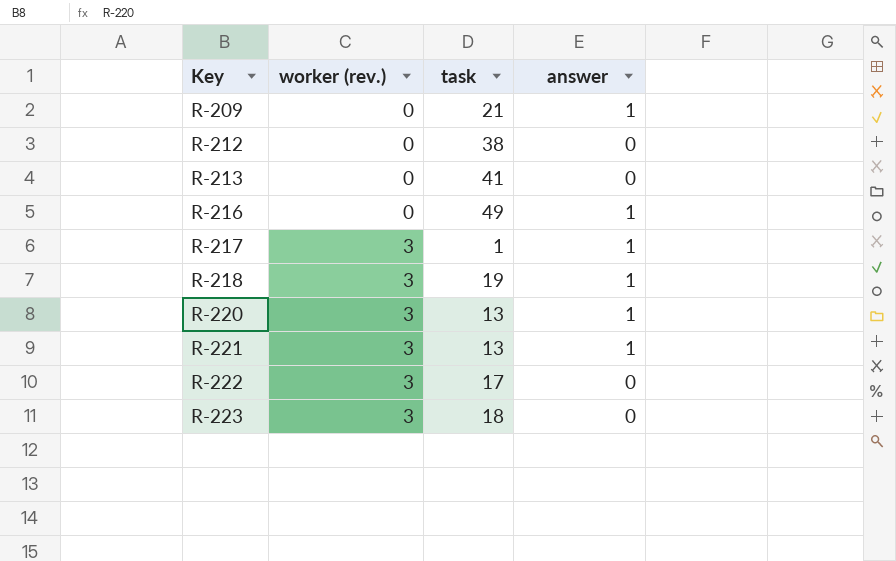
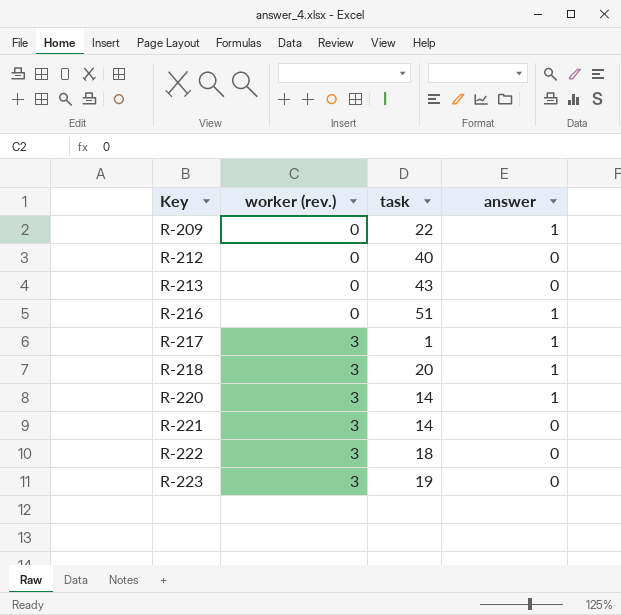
R-209 | task: 21 -> 22
R-212 | task: 38 -> 40
R-213 | task: 41 -> 43
R-216 | task: 49 -> 51
R-218 | task: 19 -> 20
R-220 | task: 13 -> 14
R-221 | task: 13 -> 14
R-221 | answer: 1 -> 0
R-222 | task: 17 -> 18
R-223 | task: 18 -> 19

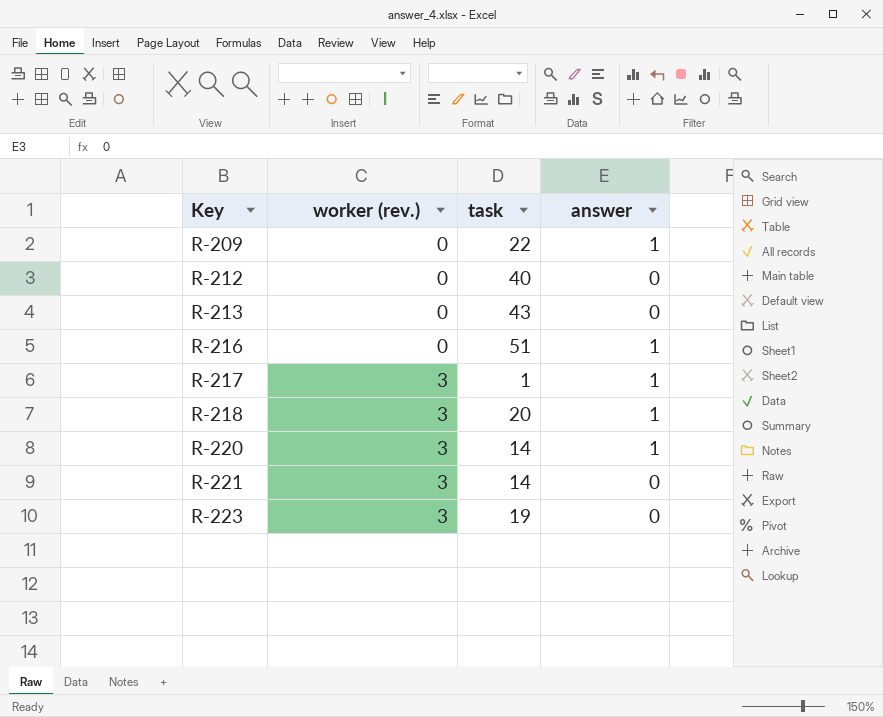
row R-222: 3 | 18 | 0 -> none

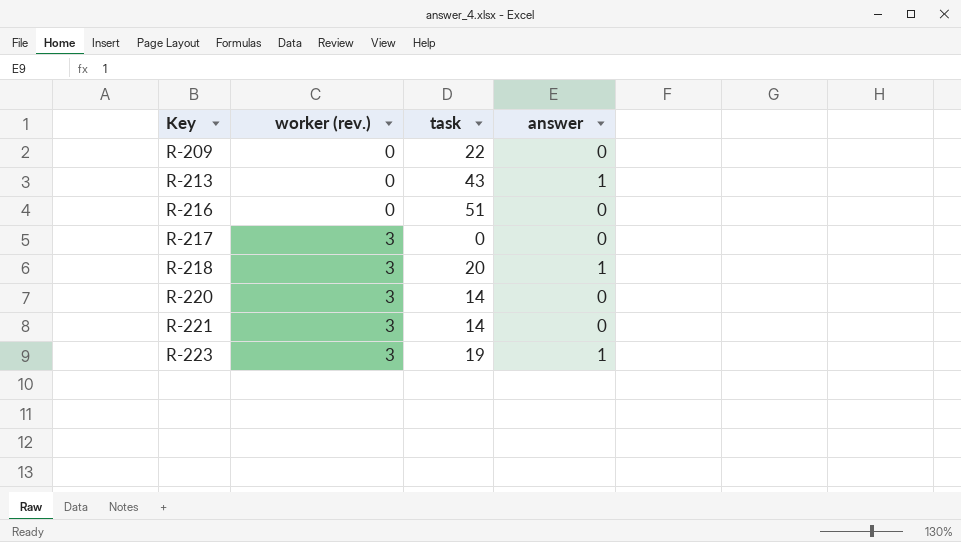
row R-212: 0 | 40 | 0 -> none
R-209 | answer: 1 -> 0
R-213 | answer: 0 -> 1
R-216 | answer: 1 -> 0
R-217 | task: 1 -> 0
R-217 | answer: 1 -> 0
R-220 | answer: 1 -> 0
R-223 | answer: 0 -> 1

